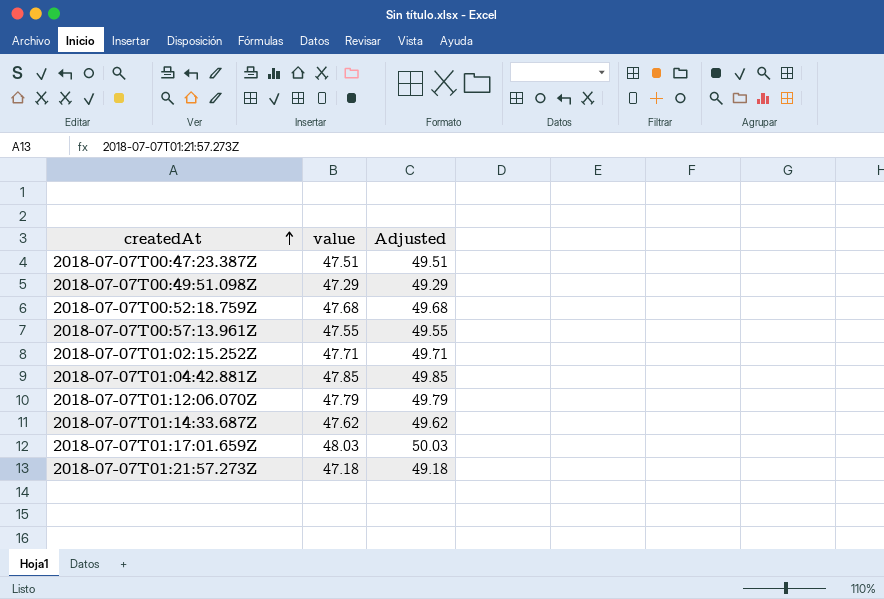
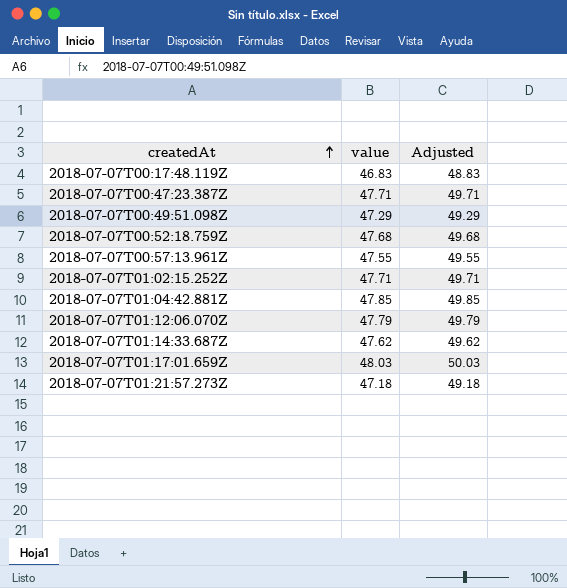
row 2018-07-07T00:17:48.119Z: none -> 46.83 | 48.83
2018-07-07T00:47:23.387Z | value: 47.51 -> 47.71
2018-07-07T00:47:23.387Z | Adjusted: 49.51 -> 49.71

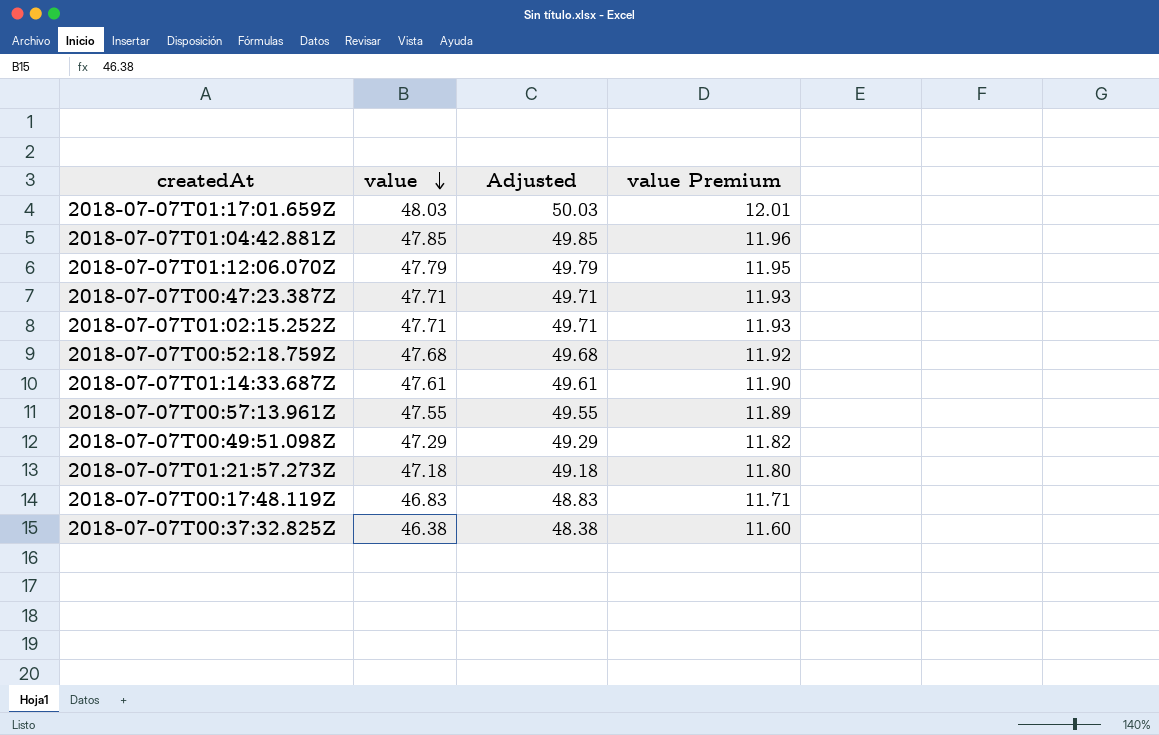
row order: createdAt ascending -> value descending
column value Premium | formula: none -> [value] * 0.25
2018-07-07T01:14:33.687Z | value: 47.62 -> 47.61
2018-07-07T01:14:33.687Z | Adjusted: 49.62 -> 49.61
row 2018-07-07T00:37:32.825Z: none -> 46.38 | 48.38 | 11.60

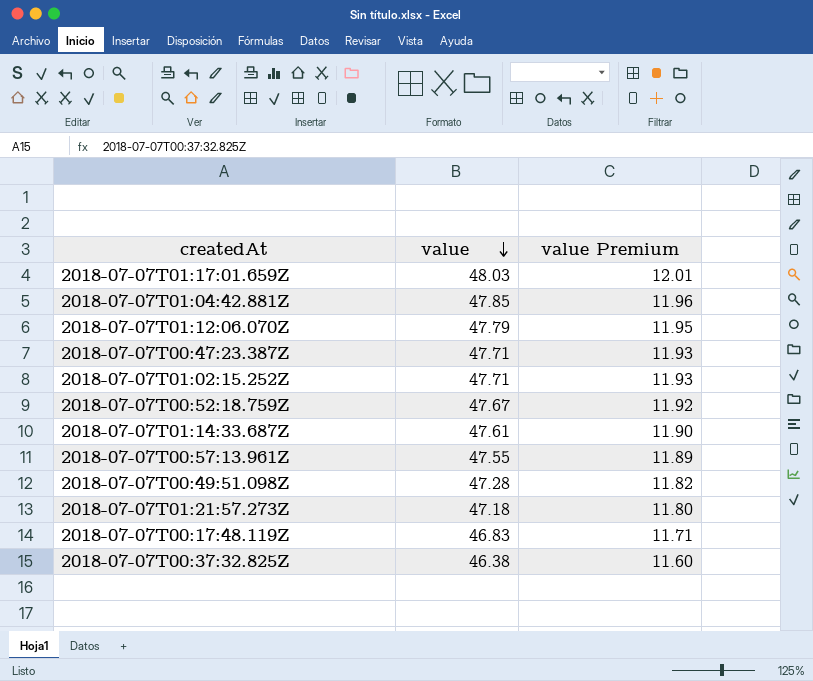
column Adjusted | formula: [value] + 2 -> none
2018-07-07T00:52:18.759Z | value: 47.68 -> 47.67
2018-07-07T00:49:51.098Z | value: 47.29 -> 47.28

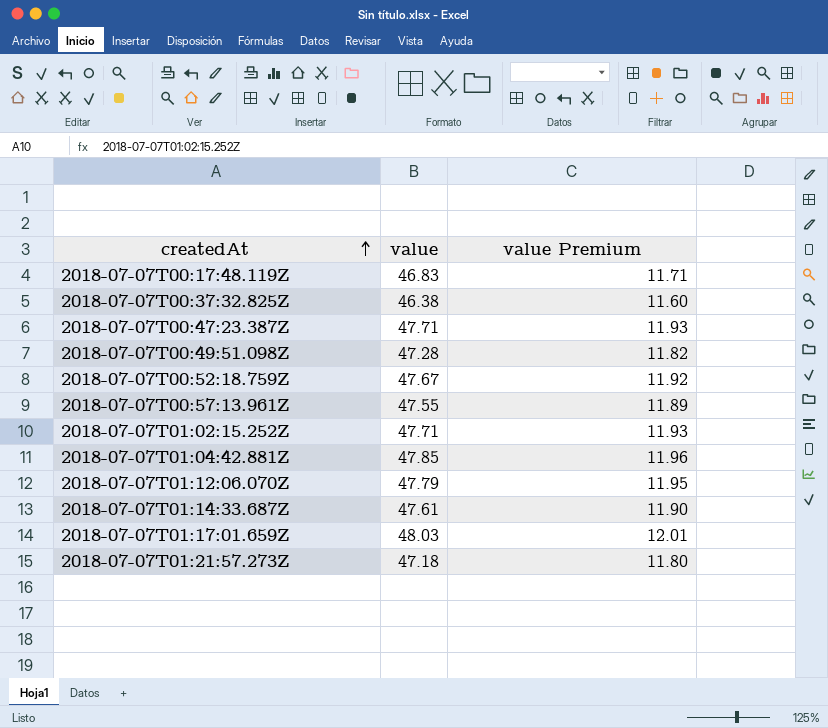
row order: value descending -> createdAt ascending

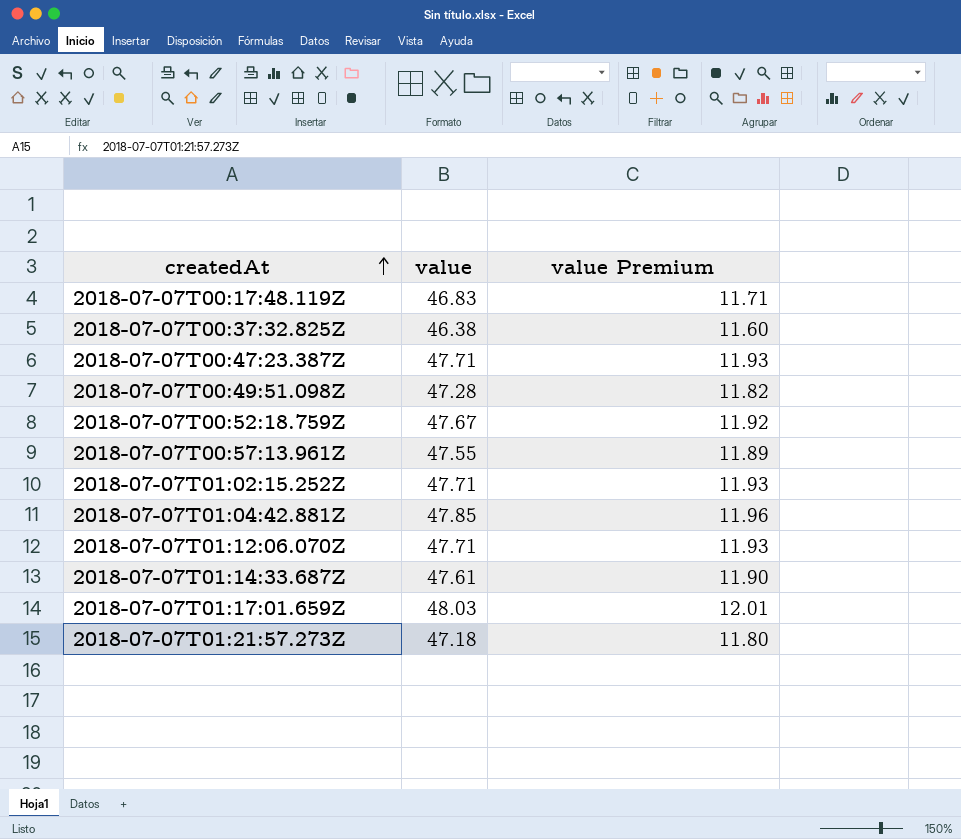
2018-07-07T01:12:06.070Z | value: 47.79 -> 47.71
2018-07-07T01:12:06.070Z | value Premium: 11.95 -> 11.93

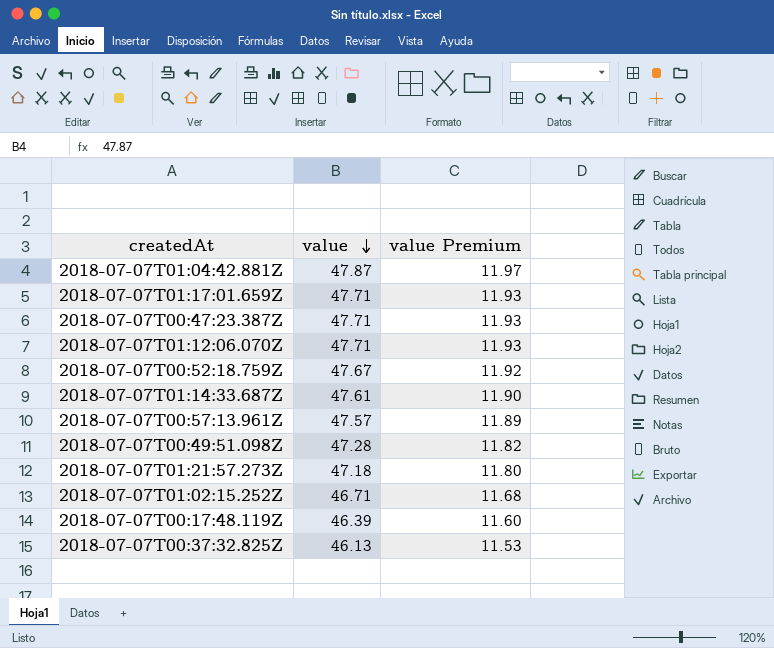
row order: createdAt ascending -> value descending
2018-07-07T01:04:42.881Z | value: 47.85 -> 47.87
2018-07-07T01:04:42.881Z | value Premium: 11.96 -> 11.97
2018-07-07T01:17:01.659Z | value: 48.03 -> 47.71
2018-07-07T01:17:01.659Z | value Premium: 12.01 -> 11.93
2018-07-07T00:57:13.961Z | value: 47.55 -> 47.57
2018-07-07T01:02:15.252Z | value: 47.71 -> 46.71
2018-07-07T01:02:15.252Z | value Premium: 11.93 -> 11.68
2018-07-07T00:17:48.119Z | value: 46.83 -> 46.39
2018-07-07T00:17:48.119Z | value Premium: 11.71 -> 11.60
2018-07-07T00:37:32.825Z | value: 46.38 -> 46.13
2018-07-07T00:37:32.825Z | value Premium: 11.60 -> 11.53

